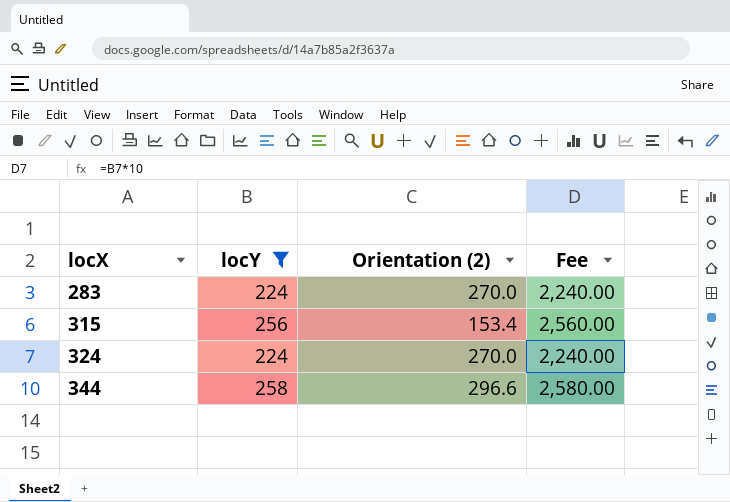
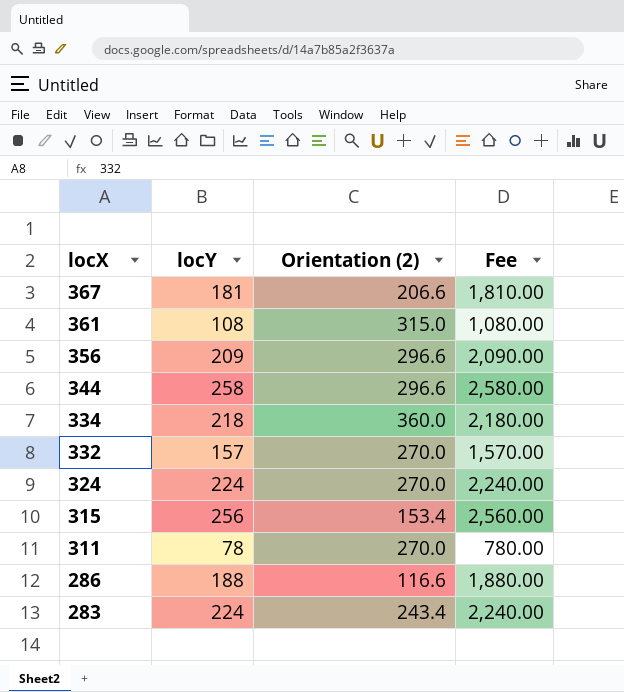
filter: locY >= 224 -> none
row order: locX ascending -> locX descending
283 | Orientation (2): 270.0 -> 243.4

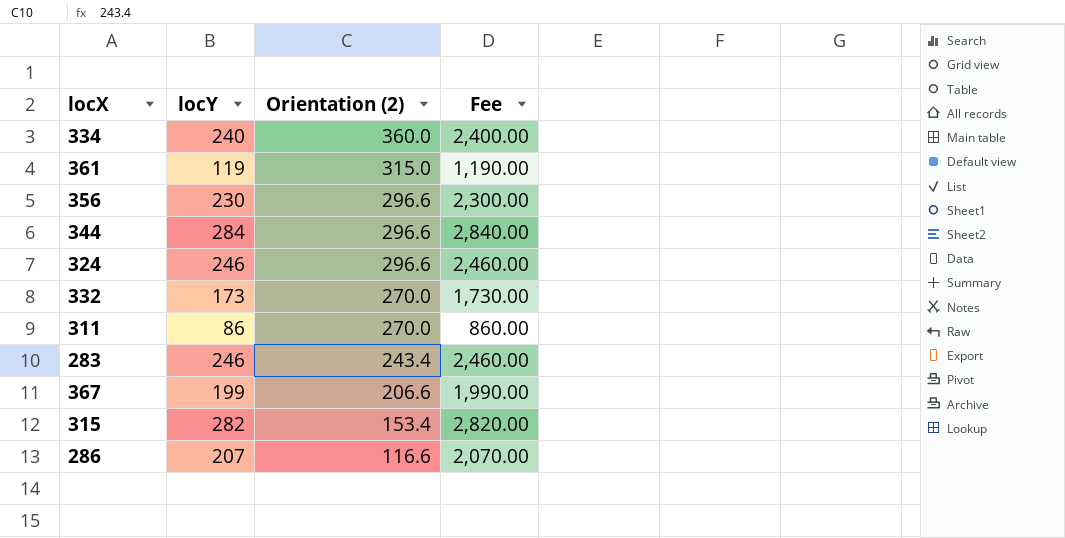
row order: locX descending -> Orientation (2) descending
334 | locY: 218 -> 240
334 | Fee: 2,180.00 -> 2,400.00
361 | locY: 108 -> 119
361 | Fee: 1,080.00 -> 1,190.00
356 | locY: 209 -> 230
356 | Fee: 2,090.00 -> 2,300.00
344 | locY: 258 -> 284
344 | Fee: 2,580.00 -> 2,840.00
324 | locY: 224 -> 246
324 | Orientation (2): 270.0 -> 296.6
324 | Fee: 2,240.00 -> 2,460.00
332 | locY: 157 -> 173
332 | Fee: 1,570.00 -> 1,730.00
311 | locY: 78 -> 86
311 | Fee: 780.00 -> 860.00
283 | locY: 224 -> 246
283 | Fee: 2,240.00 -> 2,460.00
367 | locY: 181 -> 199
367 | Fee: 1,810.00 -> 1,990.00
315 | locY: 256 -> 282
315 | Fee: 2,560.00 -> 2,820.00
286 | locY: 188 -> 207
286 | Fee: 1,880.00 -> 2,070.00

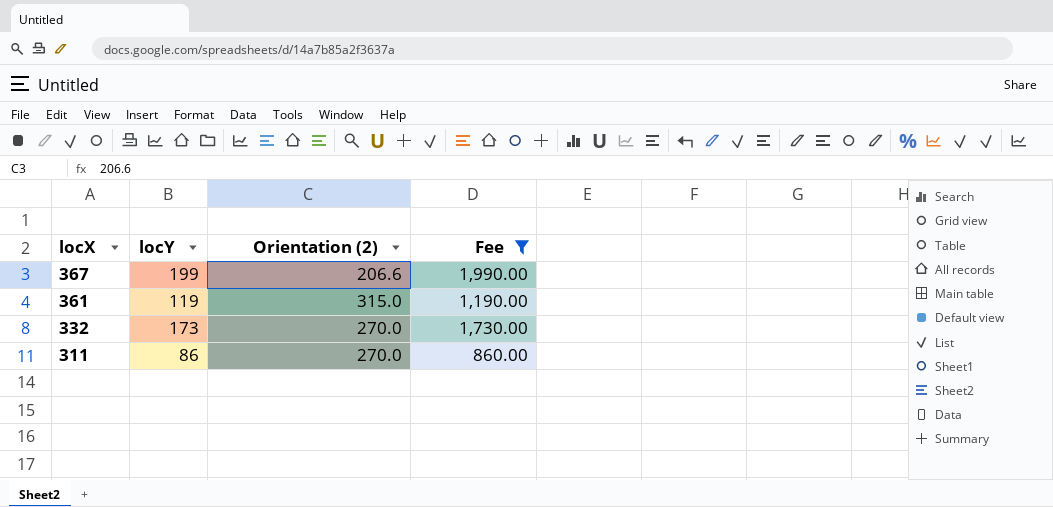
filter: none -> Fee <= 1,990.00
row order: Orientation (2) descending -> locX descending

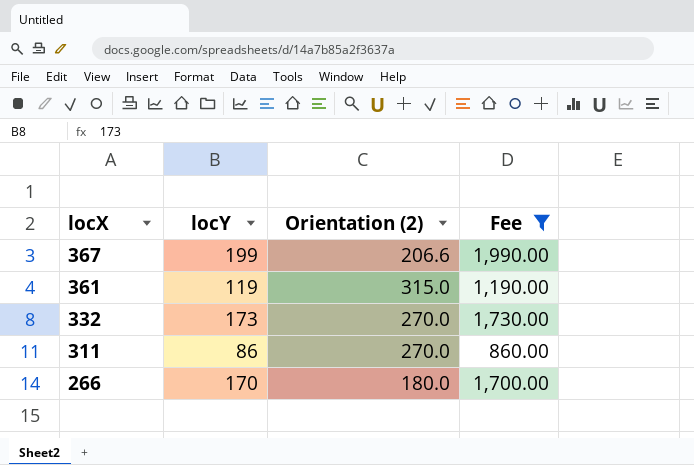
row 266: none -> 170 | 180.0 | 1,700.00

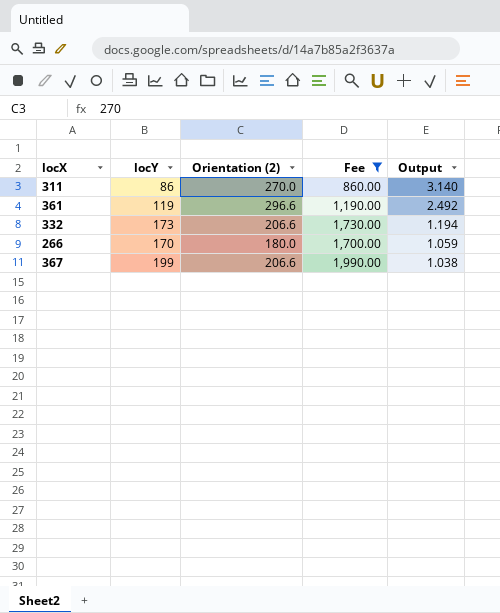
row order: locX descending -> Output descending
column Output | formula: none -> [Orientation (2)] / [locY]
361 | Orientation (2): 315.0 -> 296.6
332 | Orientation (2): 270.0 -> 206.6

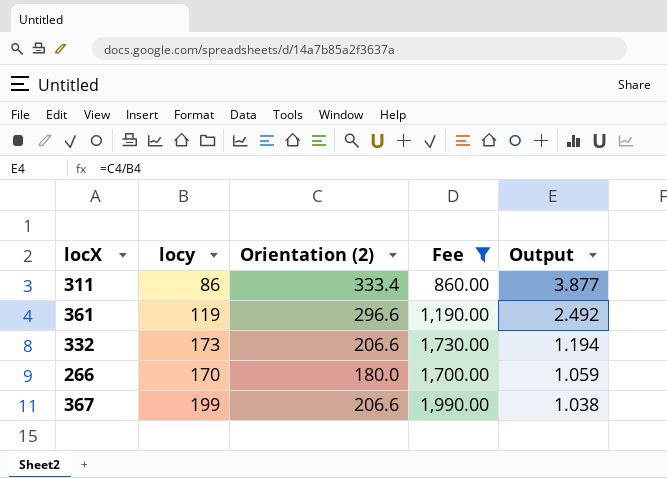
column name: locY -> locy
311 | Orientation (2): 270.0 -> 333.4
311 | Output: 3.140 -> 3.877

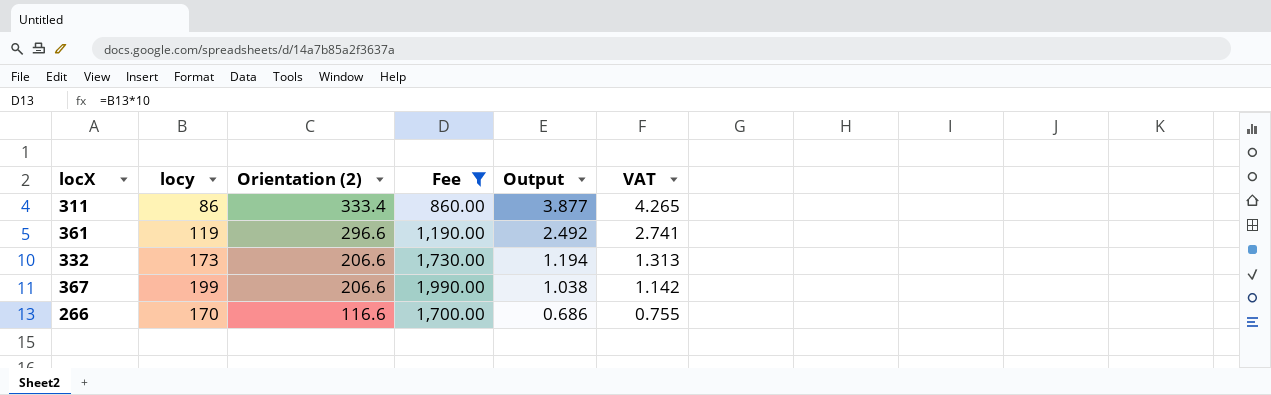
row order: Output descending -> Orientation (2) descending
column VAT | formula: none -> [Output] * 1.1
266 | Orientation (2): 180.0 -> 116.6
266 | Output: 1.059 -> 0.686

